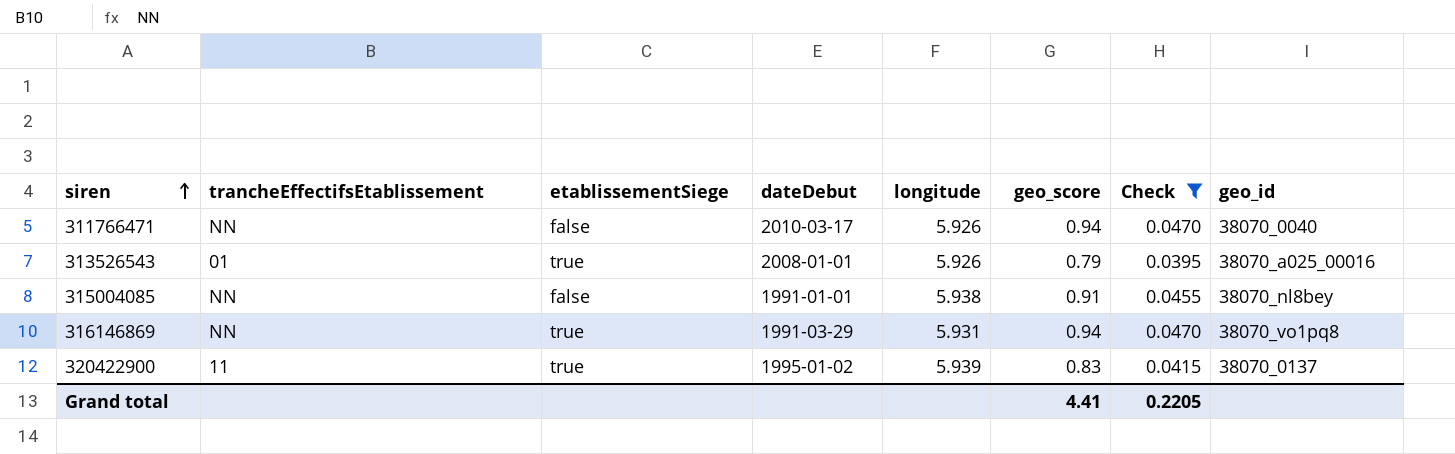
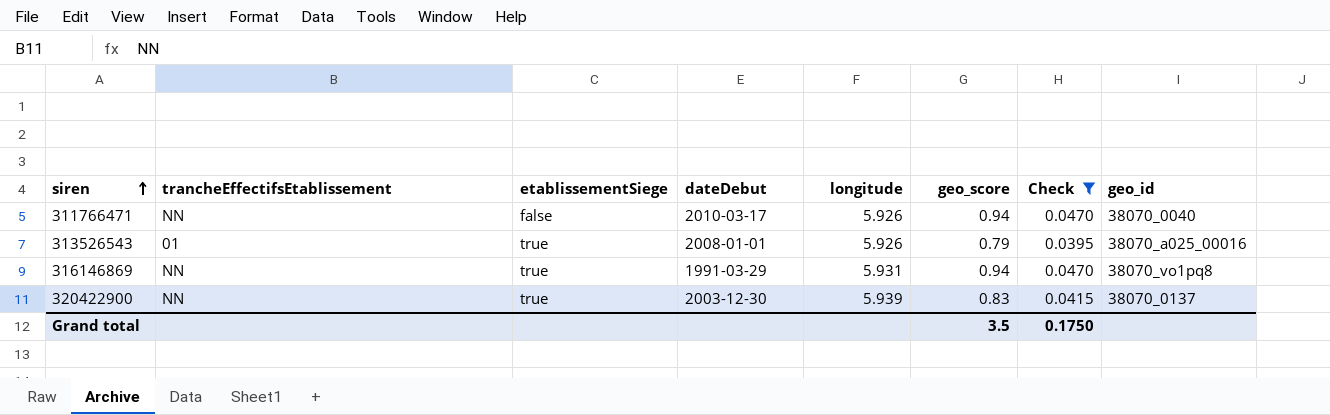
row 315004085: NN | false | 1991-01-01 | 5.938 | 0.91 | 0.0455 | 38070_nl8bey -> none
320422900 | trancheEffectifsEtablissement: 11 -> NN
320422900 | dateDebut: 1995-01-02 -> 2003-12-30
Grand total | geo_score: 4.41 -> 3.5
Grand total | Check: 0.2205 -> 0.1750

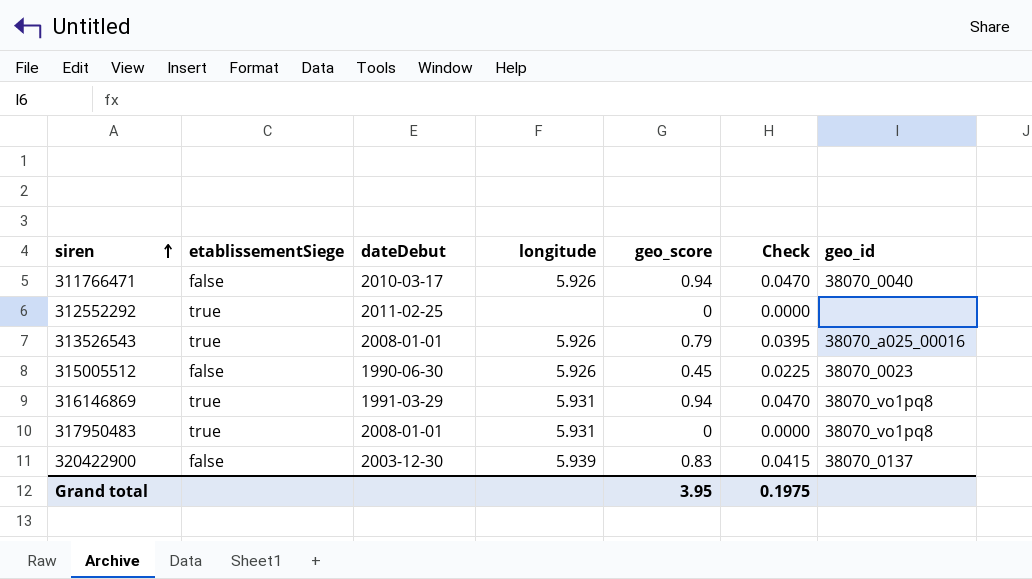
filter: Check >= 0.0395 -> none
column trancheEffectifsEtablissement | position: 2 -> none
320422900 | etablissementSiege: true -> false
Grand total | geo_score: 3.5 -> 3.95
Grand total | Check: 0.1750 -> 0.1975

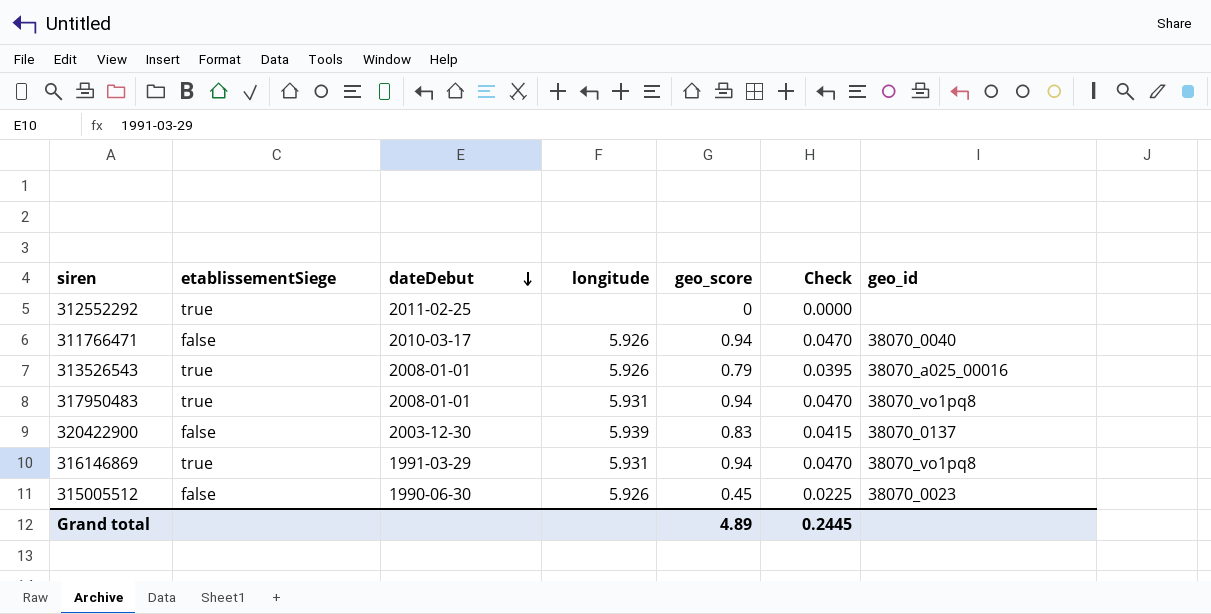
row order: siren ascending -> dateDebut descending
317950483 | geo_score: 0 -> 0.94
317950483 | Check: 0.0000 -> 0.0470
Grand total | geo_score: 3.95 -> 4.89
Grand total | Check: 0.1975 -> 0.2445

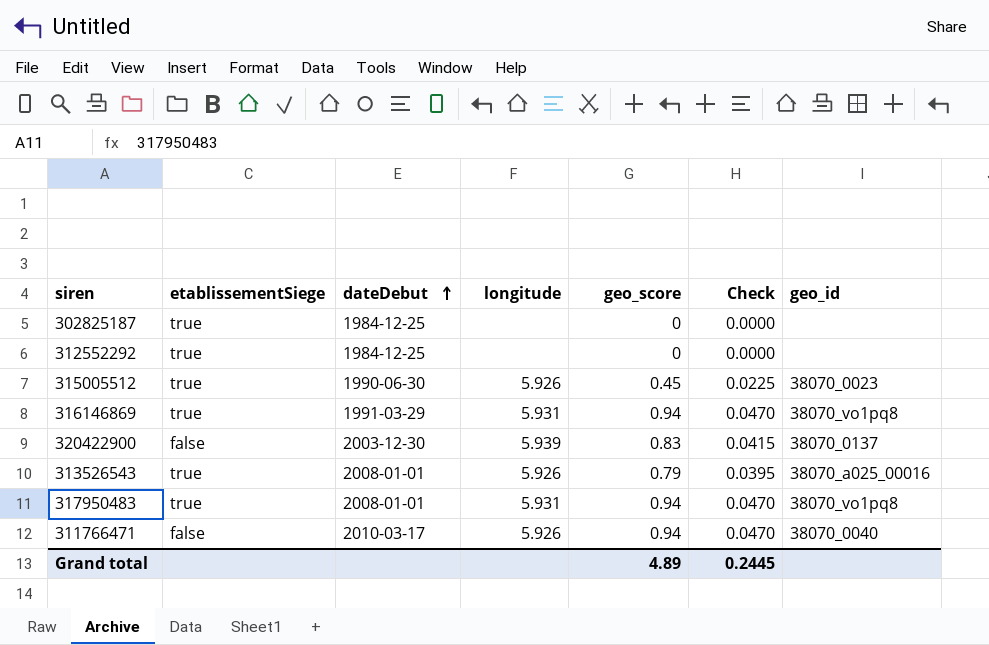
row order: dateDebut descending -> dateDebut ascending
row 302825187: none -> true | 1984-12-25 | none | 0 | 0.0000 | none
312552292 | dateDebut: 2011-02-25 -> 1984-12-25
315005512 | etablissementSiege: false -> true

